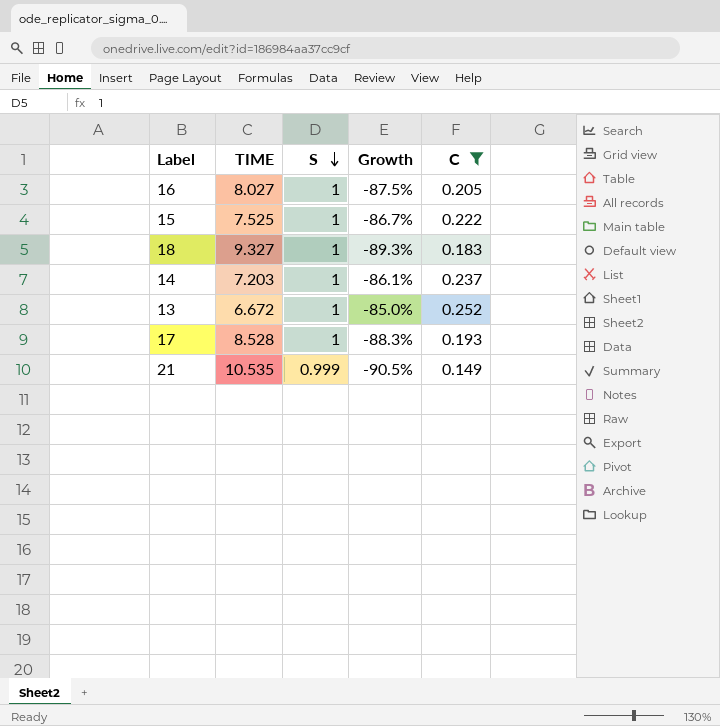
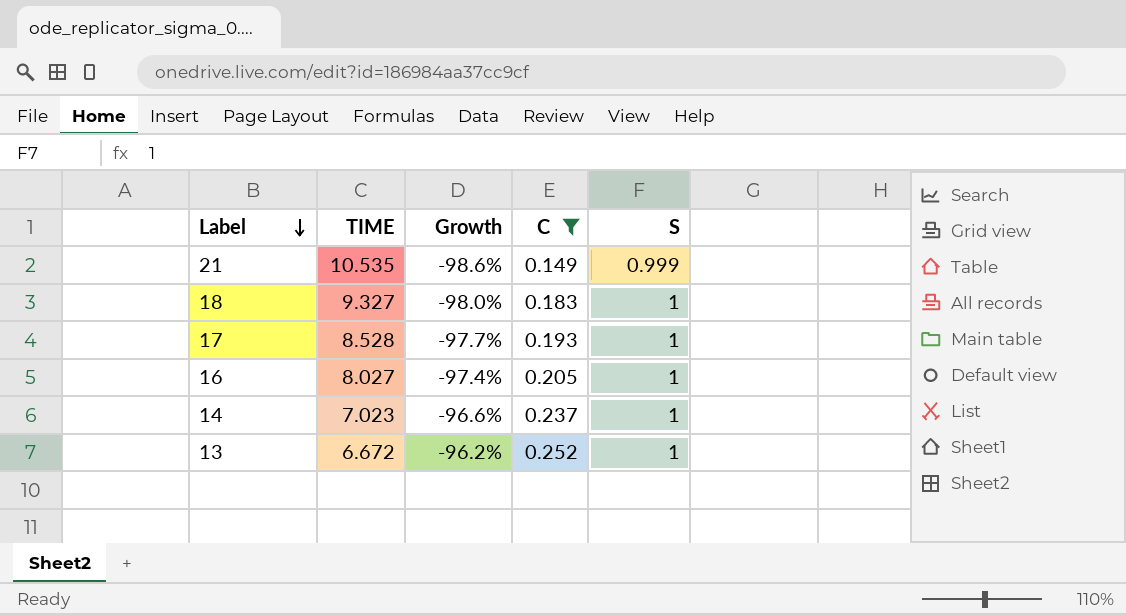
row order: S descending -> Label descending
column Growth | formula: ([S] - [TIME]) / [TIME] -> ([C] - [TIME]) / [TIME]
column S | position: 3 -> 5
row 15: 7.525 | 1 | -86.7% | 0.222 -> none
14 | TIME: 7.203 -> 7.023

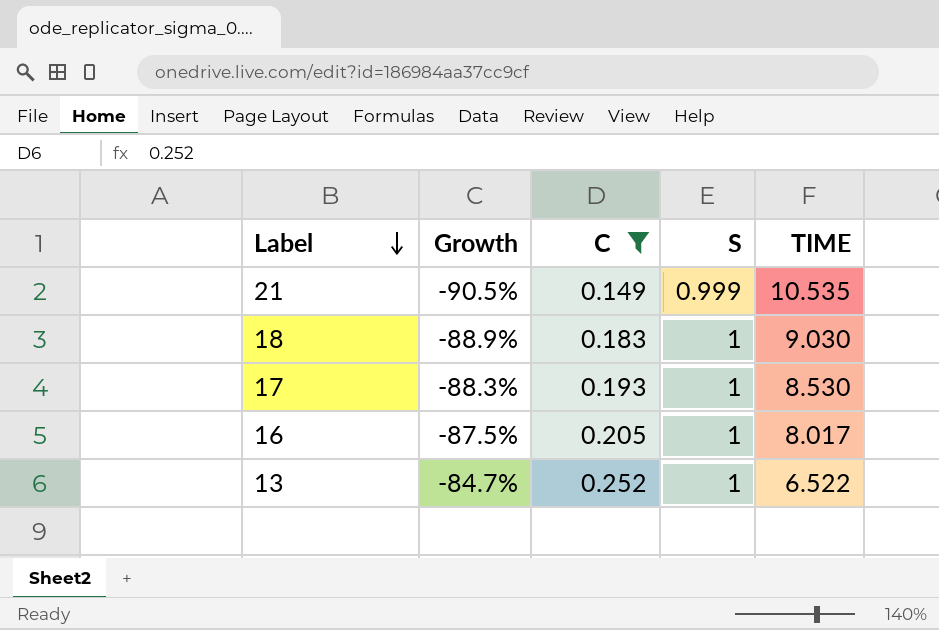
column Growth | formula: ([C] - [TIME]) / [TIME] -> ([S] - [TIME]) / [TIME]
column TIME | position: 2 -> 5
row 14: 7.023 | -96.6% | 0.237 | 1 -> none
18 | TIME: 9.327 -> 9.030
17 | TIME: 8.528 -> 8.530
16 | TIME: 8.027 -> 8.017
13 | TIME: 6.672 -> 6.522

